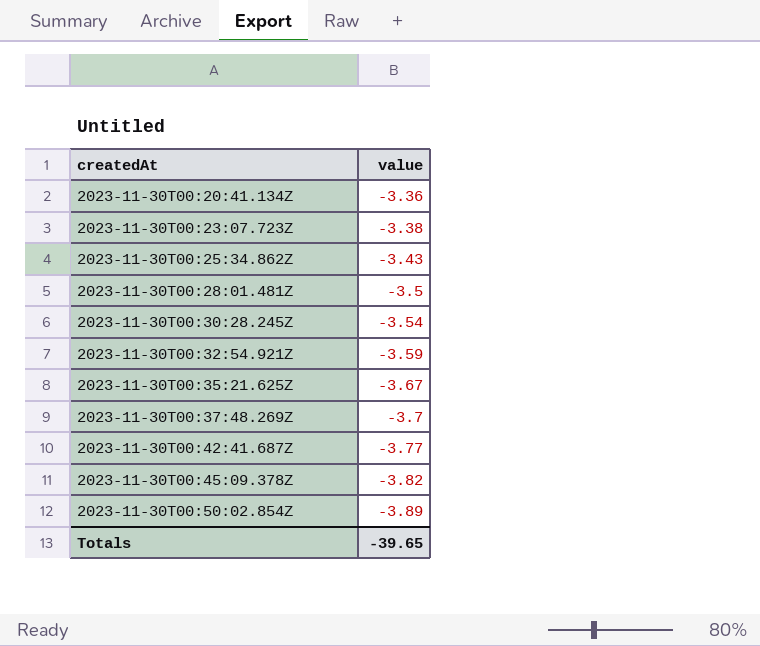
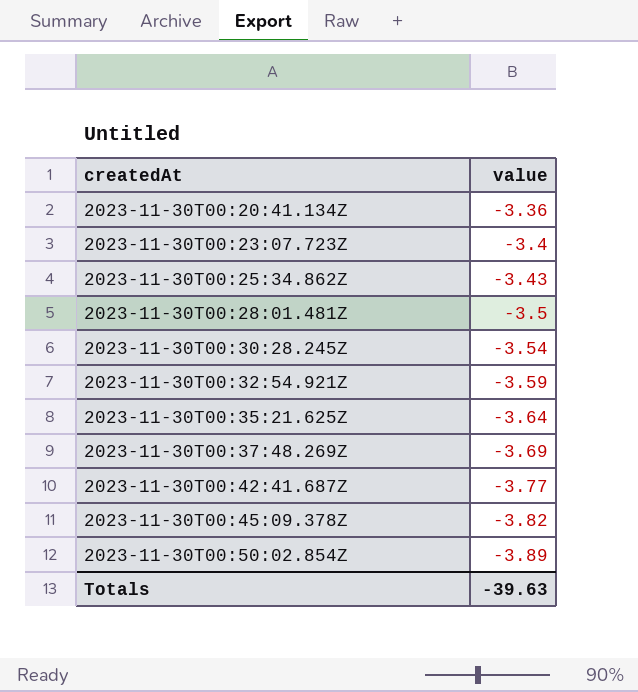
2023-11-30T00:23:07.723Z | value: -3.38 -> -3.4
2023-11-30T00:35:21.625Z | value: -3.67 -> -3.64
2023-11-30T00:37:48.269Z | value: -3.7 -> -3.69
Totals | value: -39.65 -> -39.63

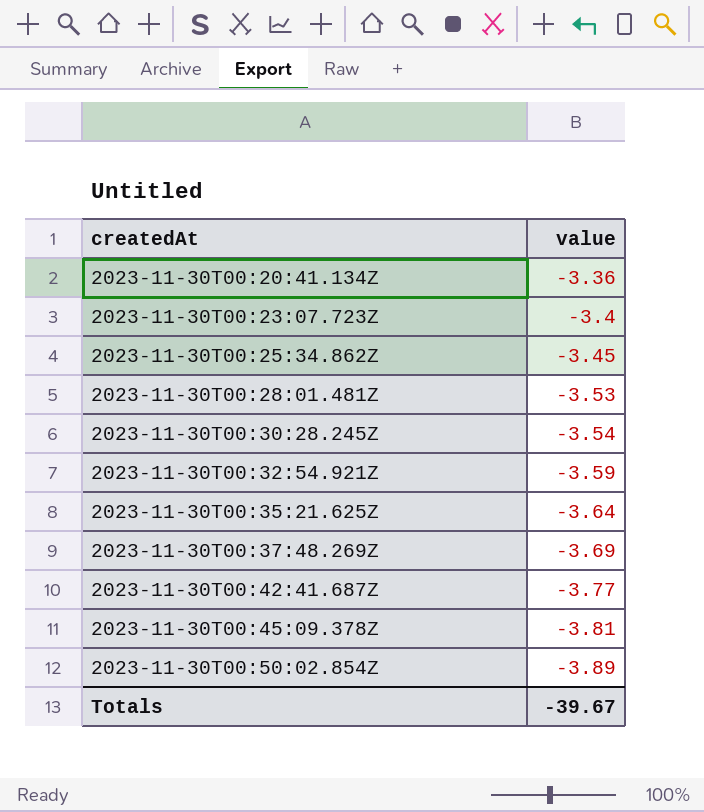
2023-11-30T00:25:34.862Z | value: -3.43 -> -3.45
2023-11-30T00:28:01.481Z | value: -3.5 -> -3.53
2023-11-30T00:45:09.378Z | value: -3.82 -> -3.81
Totals | value: -39.63 -> -39.67

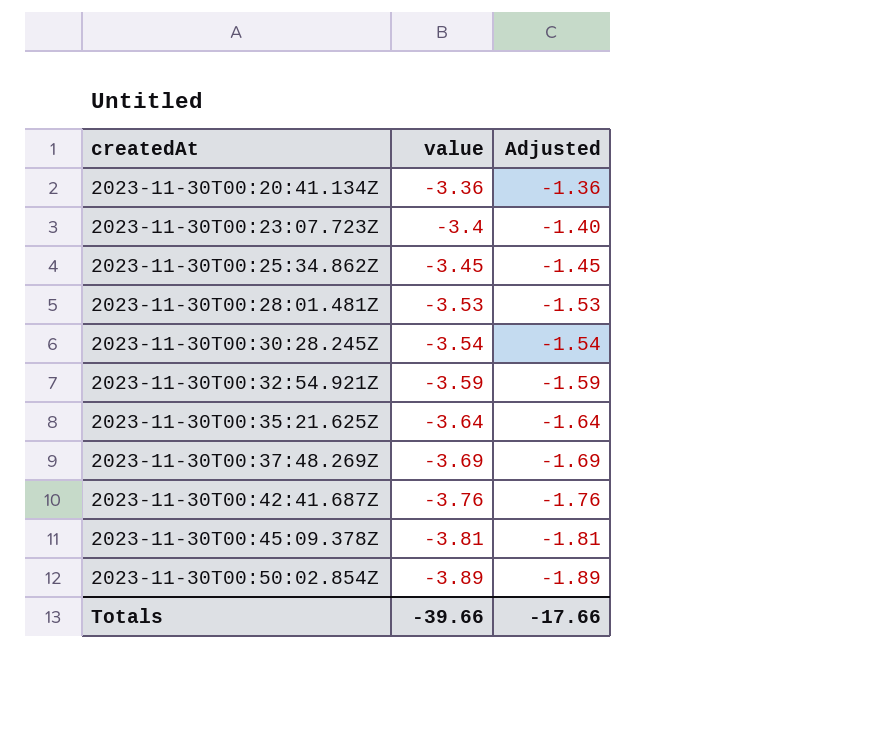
column Adjusted | formula: none -> [value] + 2
2023-11-30T00:42:41.687Z | value: -3.77 -> -3.76
Totals | value: -39.67 -> -39.66

